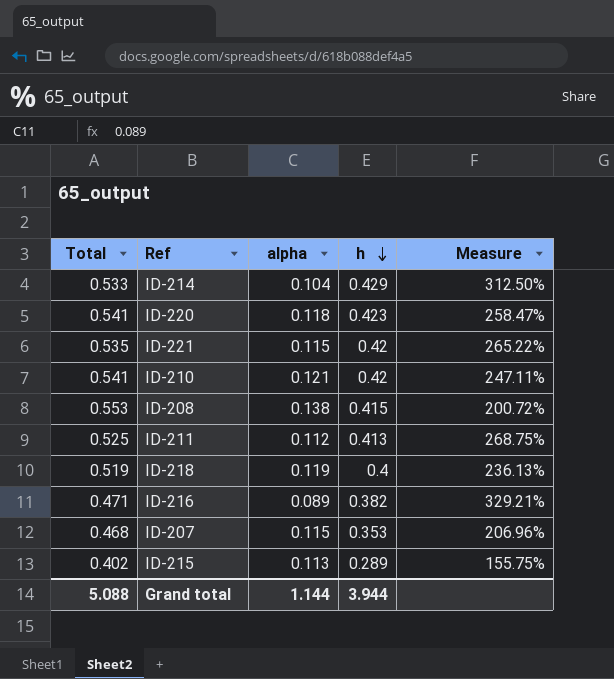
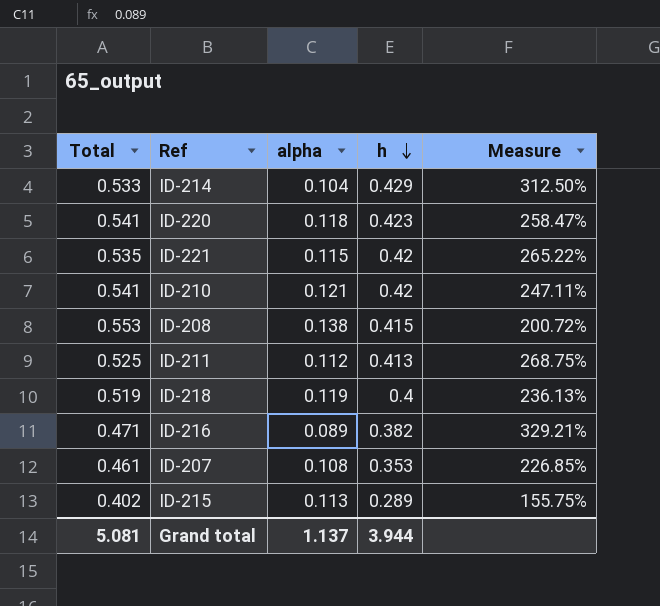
ID-207 | Total: 0.468 -> 0.461
ID-207 | alpha: 0.115 -> 0.108
ID-207 | Measure: 206.96% -> 226.85%
Grand total | Total: 5.088 -> 5.081
Grand total | alpha: 1.144 -> 1.137

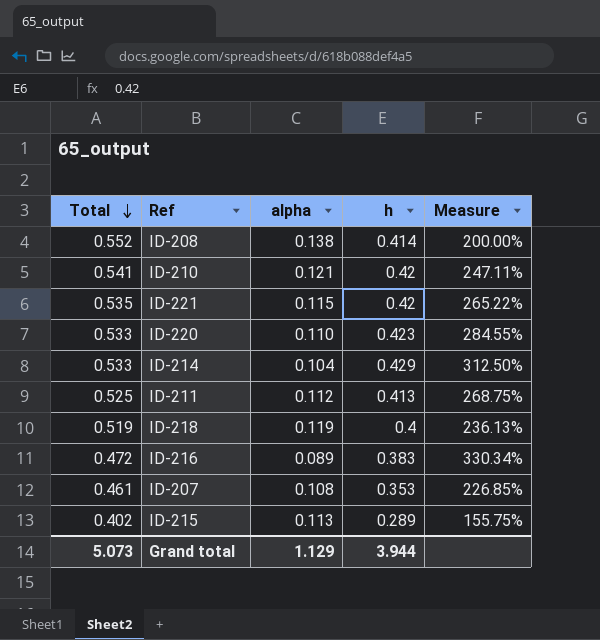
row order: h descending -> Total descending
ID-208 | Total: 0.553 -> 0.552
ID-208 | h: 0.415 -> 0.414
ID-208 | Measure: 200.72% -> 200.00%
ID-220 | Total: 0.541 -> 0.533
ID-220 | alpha: 0.118 -> 0.110
ID-220 | Measure: 258.47% -> 284.55%
ID-216 | Total: 0.471 -> 0.472
ID-216 | h: 0.382 -> 0.383
ID-216 | Measure: 329.21% -> 330.34%
Grand total | Total: 5.081 -> 5.073
Grand total | alpha: 1.137 -> 1.129

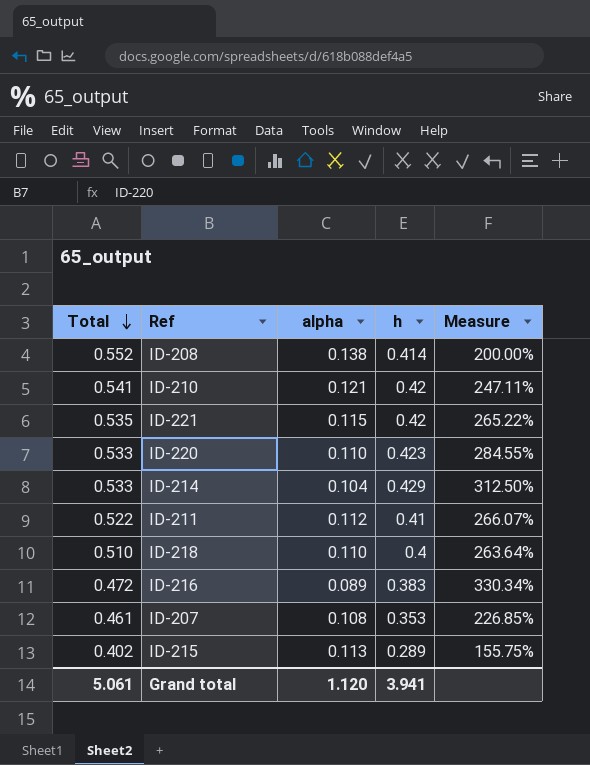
ID-211 | Total: 0.525 -> 0.522
ID-211 | h: 0.413 -> 0.41
ID-211 | Measure: 268.75% -> 266.07%
ID-218 | Total: 0.519 -> 0.510
ID-218 | alpha: 0.119 -> 0.110
ID-218 | Measure: 236.13% -> 263.64%
Grand total | Total: 5.073 -> 5.061
Grand total | alpha: 1.129 -> 1.120
Grand total | h: 3.944 -> 3.941

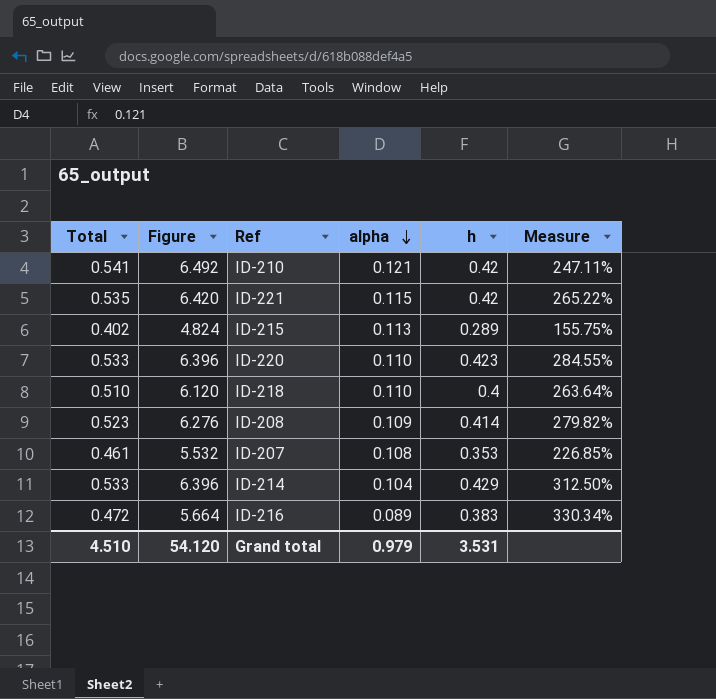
row order: Total descending -> alpha descending
column Figure | formula: none -> [Total] * 12
row ID-211: 0.522 | 0.112 | 0.41 | 266.07% -> none
ID-208 | Total: 0.552 -> 0.523
ID-208 | alpha: 0.138 -> 0.109
ID-208 | Measure: 200.00% -> 279.82%
Grand total | Total: 5.061 -> 4.510
Grand total | alpha: 1.120 -> 0.979
Grand total | h: 3.941 -> 3.531

